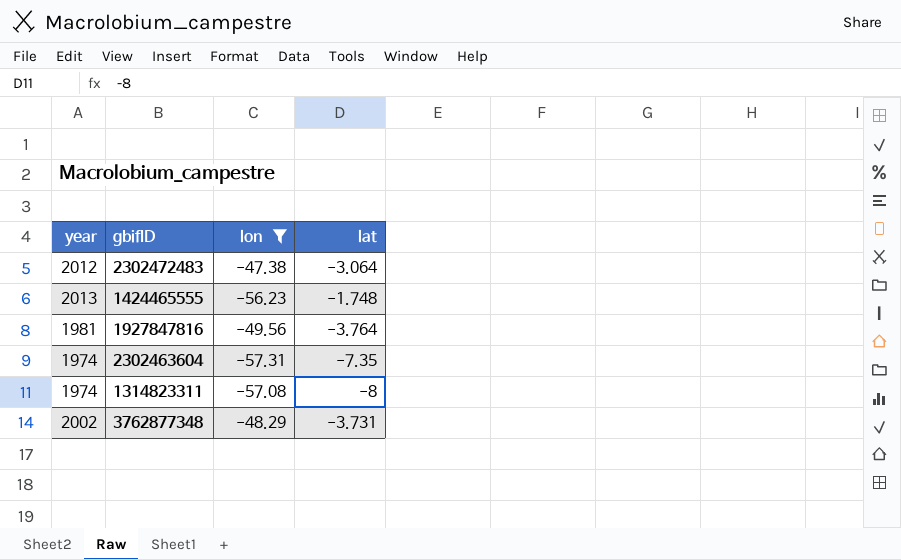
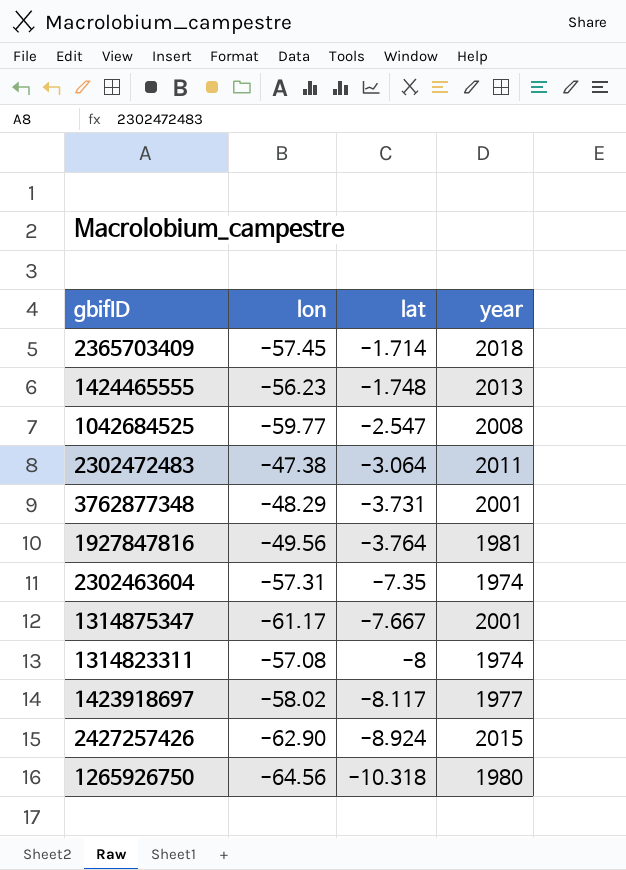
filter: lon >= -57.31 -> none
row order: none -> lat descending
column year | position: 1 -> 4
2302472483 | year: 2012 -> 2011
3762877348 | year: 2002 -> 2001

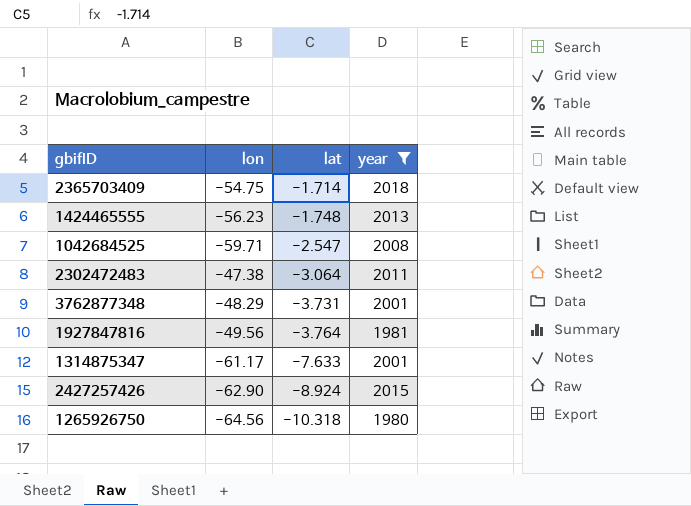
filter: none -> year >= 1980
2365703409 | lon: -57.45 -> -54.75
1042684525 | lon: -59.77 -> -59.71
1314875347 | lat: -7.667 -> -7.633

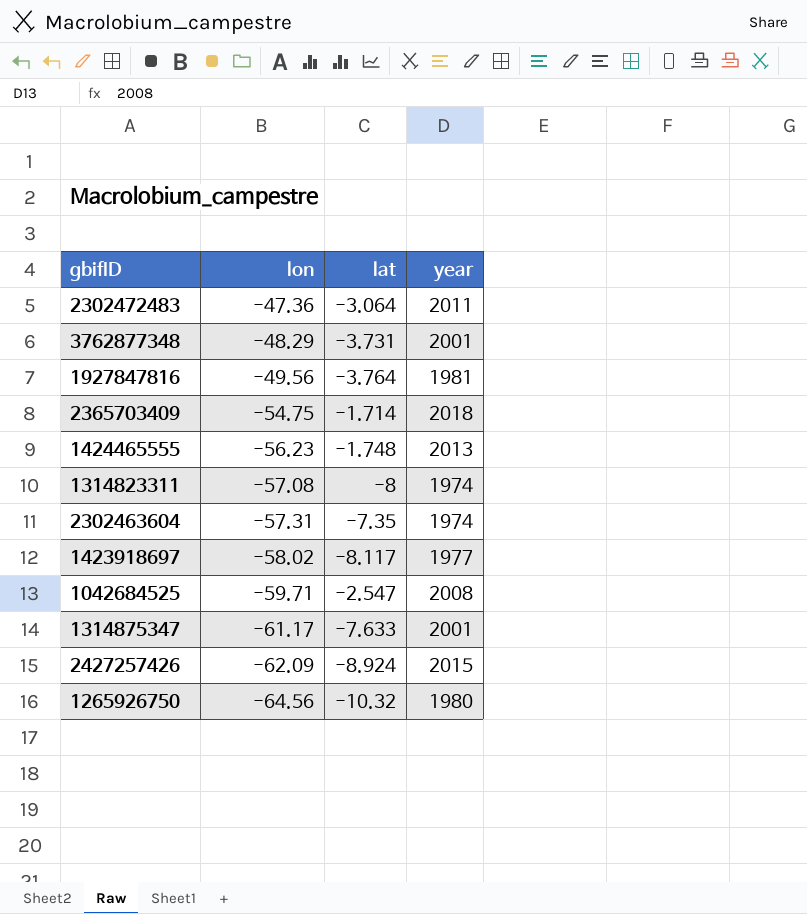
filter: year >= 1980 -> none
row order: lat descending -> lon descending
2302472483 | lon: -47.38 -> -47.36
2427257426 | lon: -62.90 -> -62.09
1265926750 | lat: -10.318 -> -10.32

